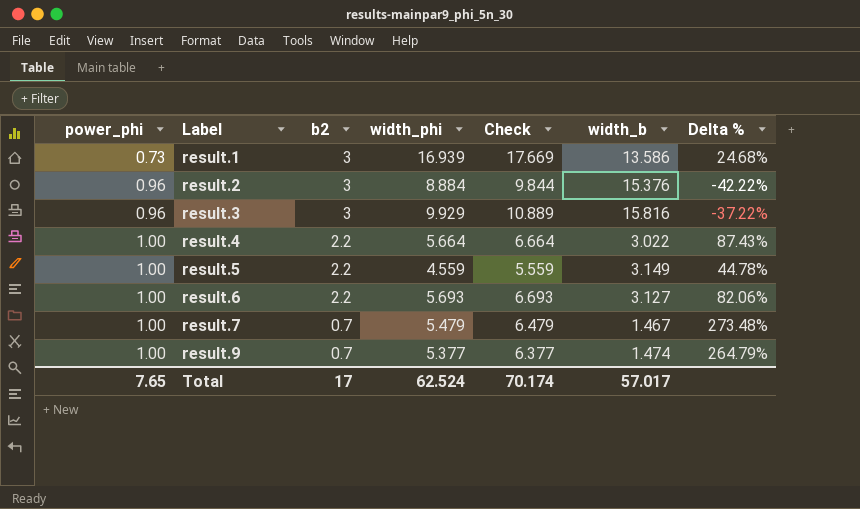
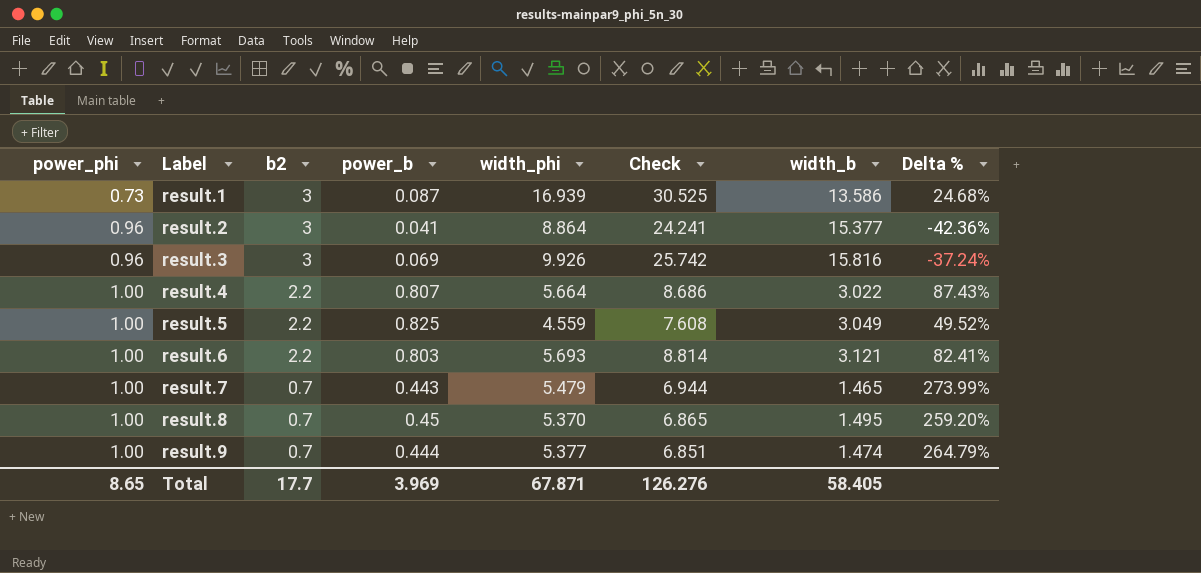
column power_b | position: none -> 4
column Check | formula: [power_phi] + [width_phi] -> [width_phi] + [width_b]
result.2 | width_phi: 8.884 -> 8.864
result.2 | width_b: 15.376 -> 15.377
result.2 | Delta %: -42.22% -> -42.36%
result.3 | width_phi: 9.929 -> 9.926
result.3 | Delta %: -37.22% -> -37.24%
result.5 | width_b: 3.149 -> 3.049
result.5 | Delta %: 44.78% -> 49.52%
result.6 | width_b: 3.127 -> 3.121
result.6 | Delta %: 82.06% -> 82.41%
result.7 | width_b: 1.467 -> 1.465
result.7 | Delta %: 273.48% -> 273.99%
row result.8: none -> 1.00 | 0.7 | 0.45 | 5.370 | 6.865 | 1.495 | 259.20%
Total | power_phi: 7.65 -> 8.65
Total | b2: 17 -> 17.7
Total | width_phi: 62.524 -> 67.871
Total | Check: 70.174 -> 126.276
Total | width_b: 57.017 -> 58.405

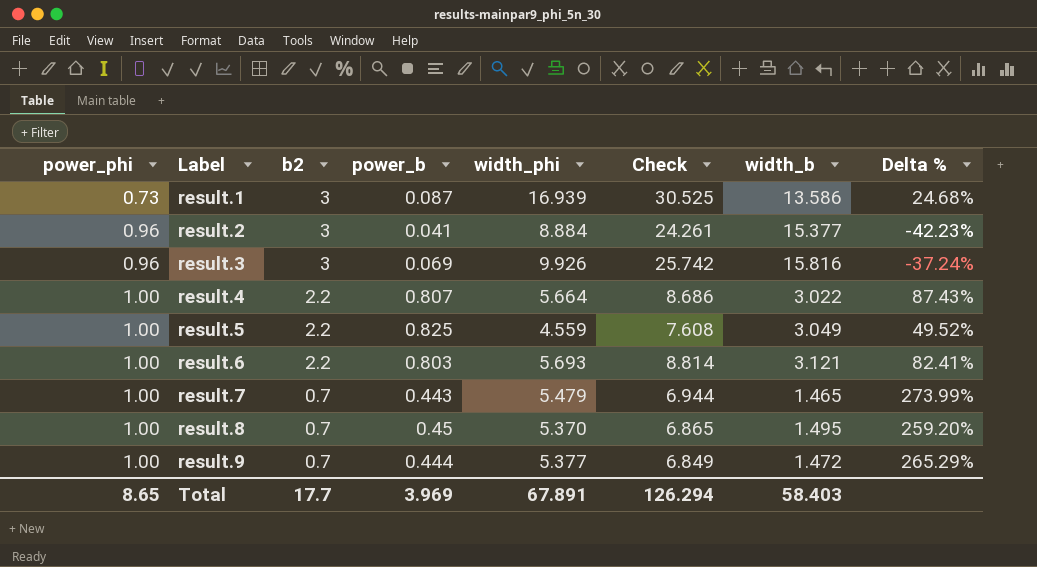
result.2 | width_phi: 8.864 -> 8.884
result.2 | Check: 24.241 -> 24.261
result.2 | Delta %: -42.36% -> -42.23%
result.9 | Check: 6.851 -> 6.849
result.9 | width_b: 1.474 -> 1.472
result.9 | Delta %: 264.79% -> 265.29%
Total | width_phi: 67.871 -> 67.891
Total | Check: 126.276 -> 126.294
Total | width_b: 58.405 -> 58.403

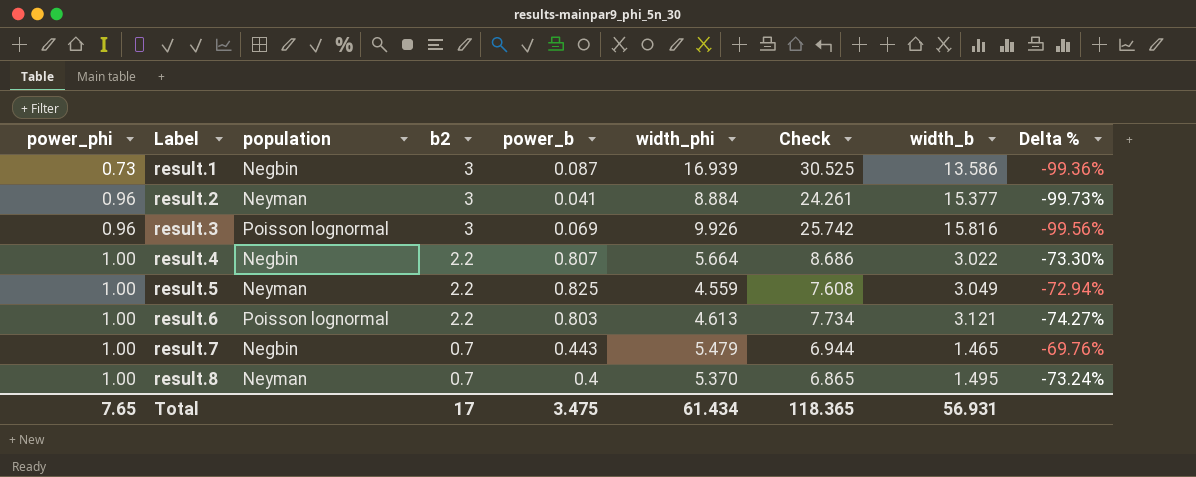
column population | position: none -> 3
column Delta % | formula: ([width_phi] - [width_b]) / [width_b] -> ([power_b] - [width_b]) / [width_b]
row result.9: 1.00 | 0.7 | 0.444 | 5.377 | 6.849 | 1.472 | 265.29% -> none
result.6 | width_phi: 5.693 -> 4.613
result.6 | Check: 8.814 -> 7.734
result.8 | power_b: 0.45 -> 0.4
Total | power_phi: 8.65 -> 7.65
Total | b2: 17.7 -> 17
Total | power_b: 3.969 -> 3.475
Total | width_phi: 67.891 -> 61.434
Total | Check: 126.294 -> 118.365
Total | width_b: 58.403 -> 56.931

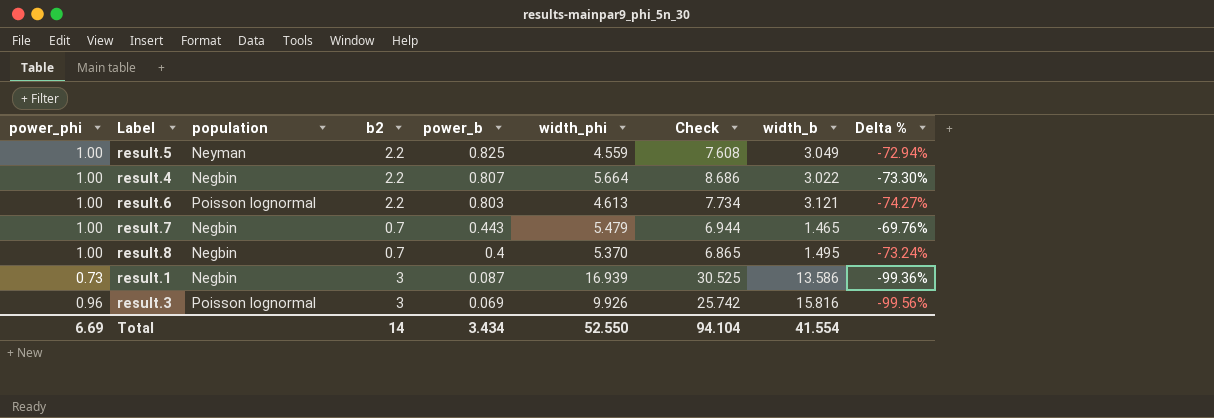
row order: power_phi ascending -> power_b descending
row result.2: 0.96 | Neyman | 3 | 0.041 | 8.884 | 24.261 | 15.377 | -99.73% -> none
result.8 | population: Neyman -> Negbin
Total | power_phi: 7.65 -> 6.69
Total | b2: 17 -> 14
Total | power_b: 3.475 -> 3.434
Total | width_phi: 61.434 -> 52.550
Total | Check: 118.365 -> 94.104
Total | width_b: 56.931 -> 41.554

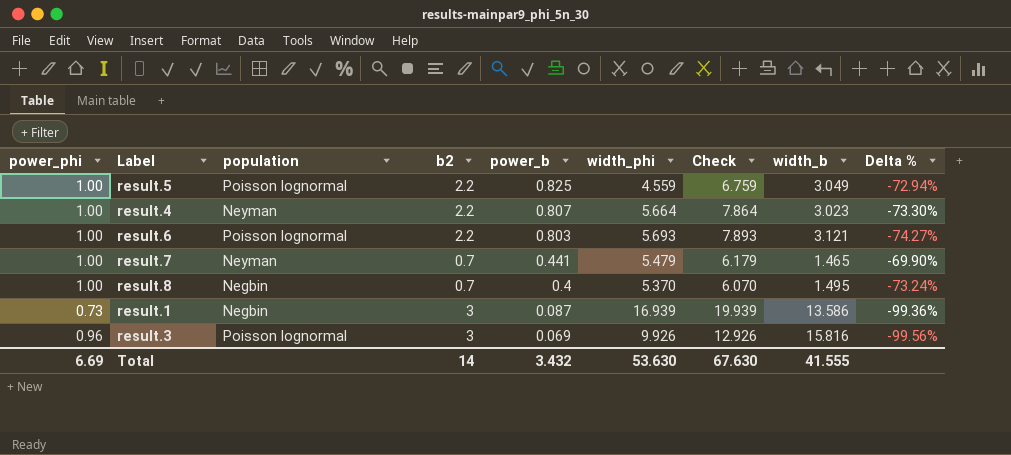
column Check | formula: [width_phi] + [width_b] -> [b2] + [width_phi]
result.5 | population: Neyman -> Poisson lognormal
result.4 | population: Negbin -> Neyman
result.4 | width_b: 3.022 -> 3.023
result.6 | width_phi: 4.613 -> 5.693
result.7 | population: Negbin -> Neyman
result.7 | power_b: 0.443 -> 0.441
result.7 | Delta %: -69.76% -> -69.90%
Total | power_b: 3.434 -> 3.432
Total | width_phi: 52.550 -> 53.630
Total | Check: 94.104 -> 67.630
Total | width_b: 41.554 -> 41.555

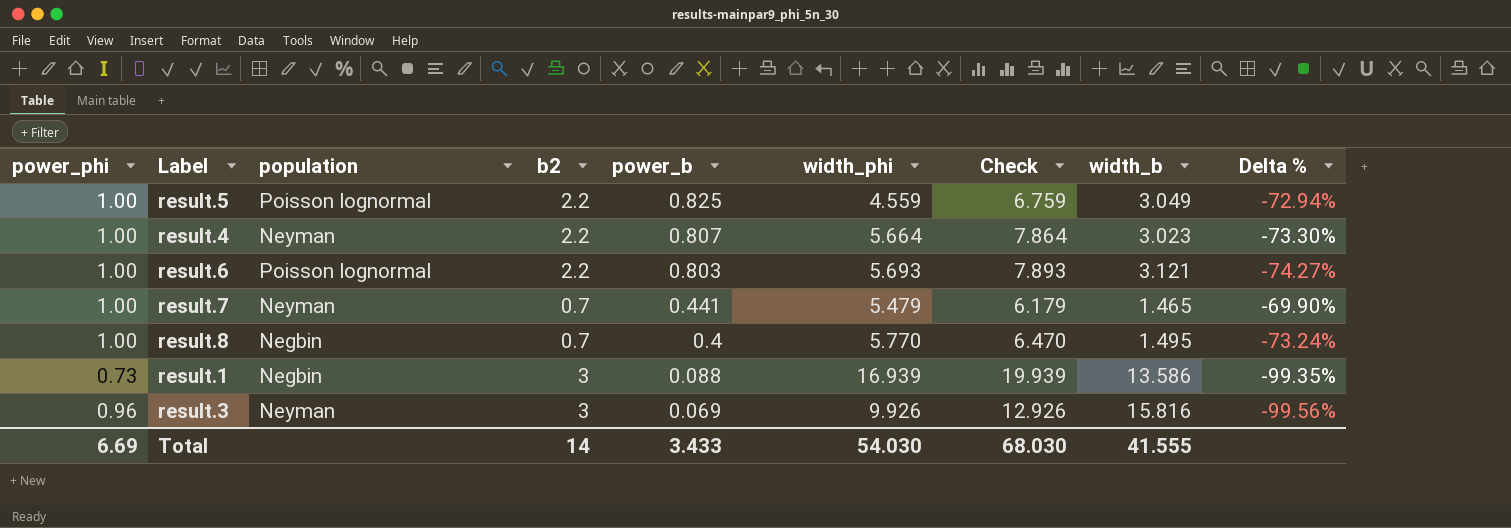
result.8 | width_phi: 5.370 -> 5.770
result.8 | Check: 6.070 -> 6.470
result.1 | power_b: 0.087 -> 0.088
result.1 | Delta %: -99.36% -> -99.35%
result.3 | population: Poisson lognormal -> Neyman
Total | power_b: 3.432 -> 3.433
Total | width_phi: 53.630 -> 54.030
Total | Check: 67.630 -> 68.030

